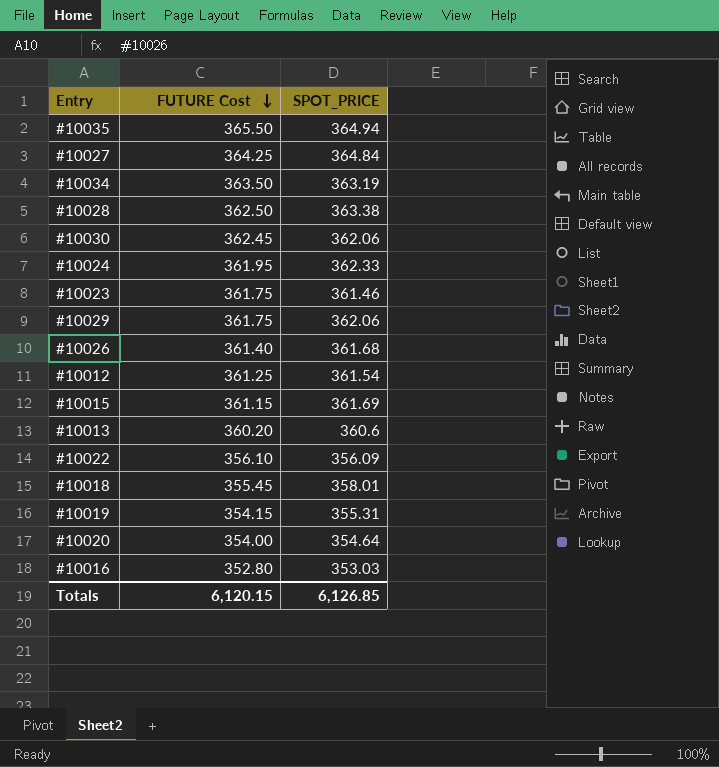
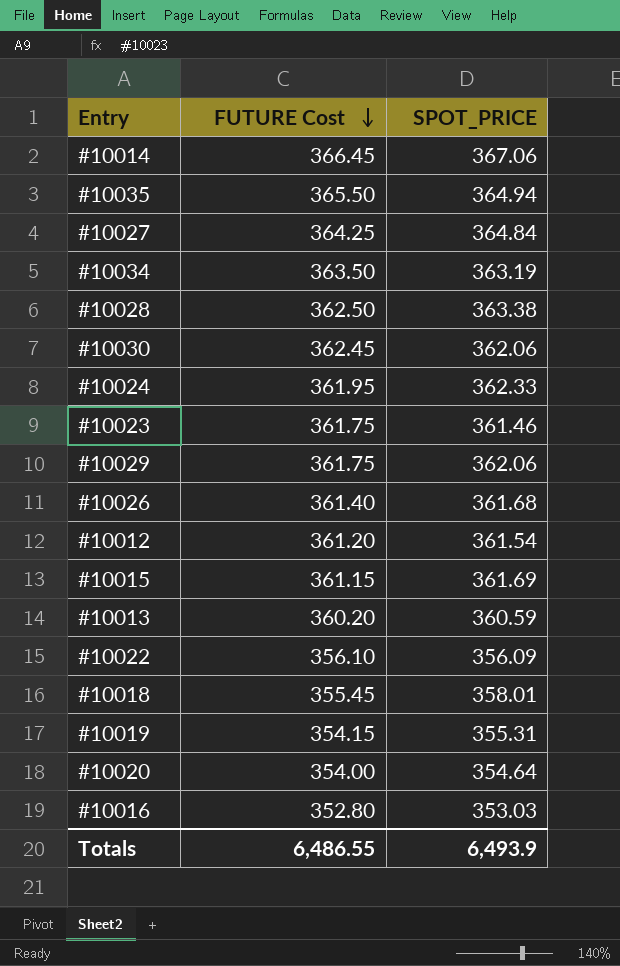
row #10014: none -> 366.45 | 367.06
#10012 | FUTURE Cost: 361.25 -> 361.20
#10013 | SPOT_PRICE: 360.6 -> 360.59
Totals | FUTURE Cost: 6,120.15 -> 6,486.55
Totals | SPOT_PRICE: 6,126.85 -> 6,493.9

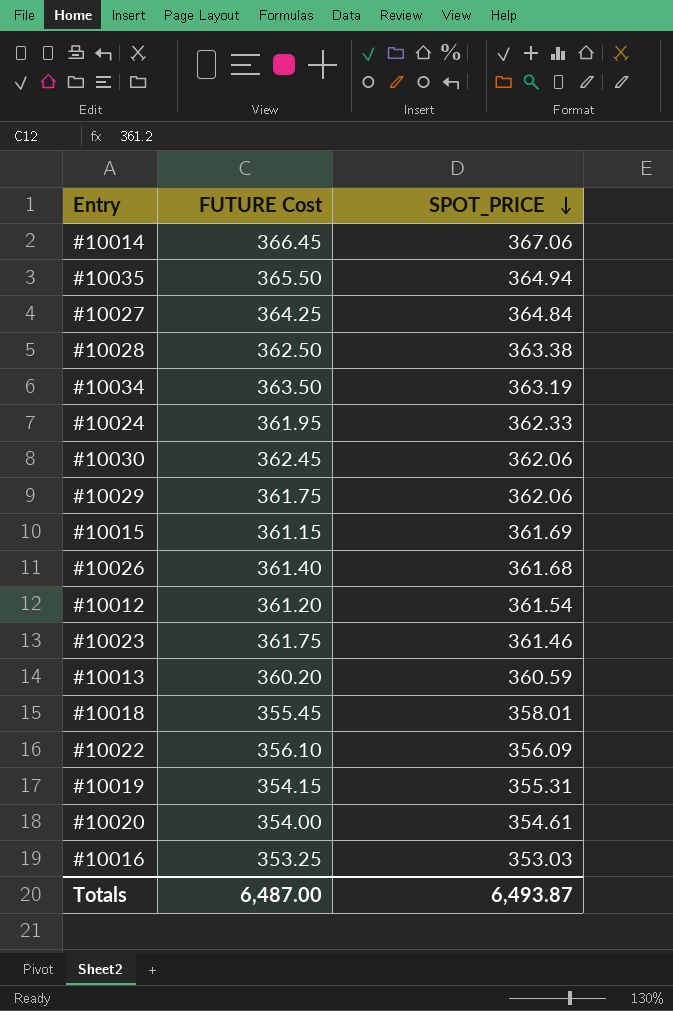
row order: FUTURE Cost descending -> SPOT_PRICE descending
#10020 | SPOT_PRICE: 354.64 -> 354.61
#10016 | FUTURE Cost: 352.80 -> 353.25
Totals | FUTURE Cost: 6,486.55 -> 6,487.00
Totals | SPOT_PRICE: 6,493.9 -> 6,493.87

